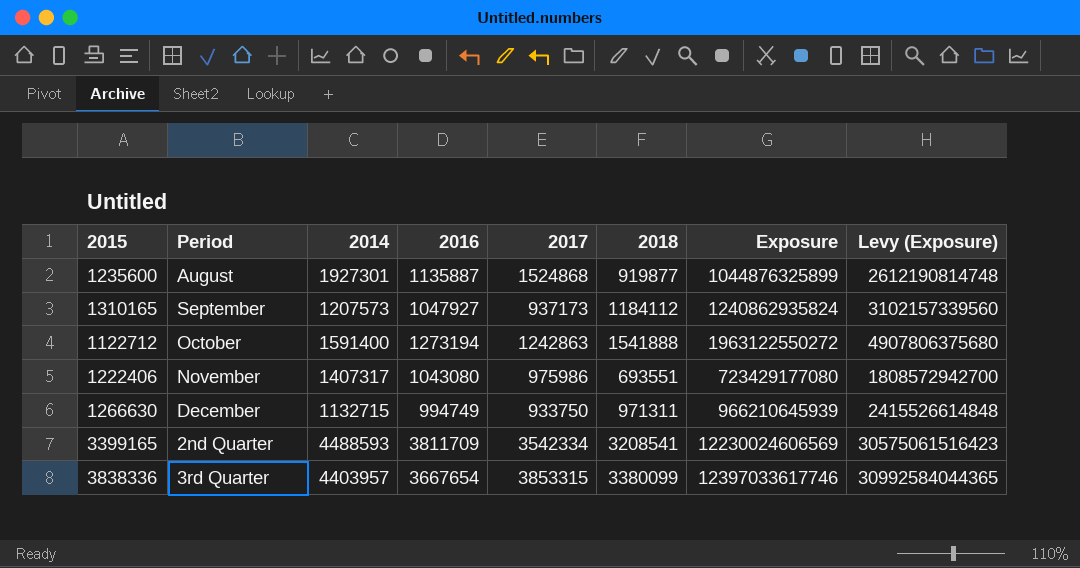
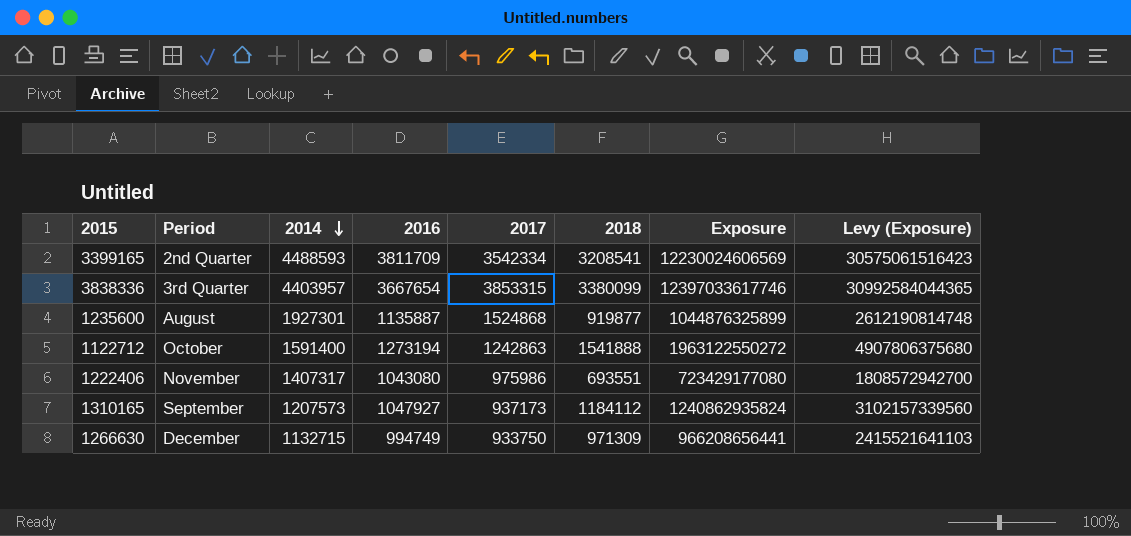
row order: none -> 2014 descending
1266630 | 2018: 971311 -> 971309
1266630 | Exposure: 966210645939 -> 966208656441
1266630 | Levy (Exposure): 2415526614848 -> 2415521641103

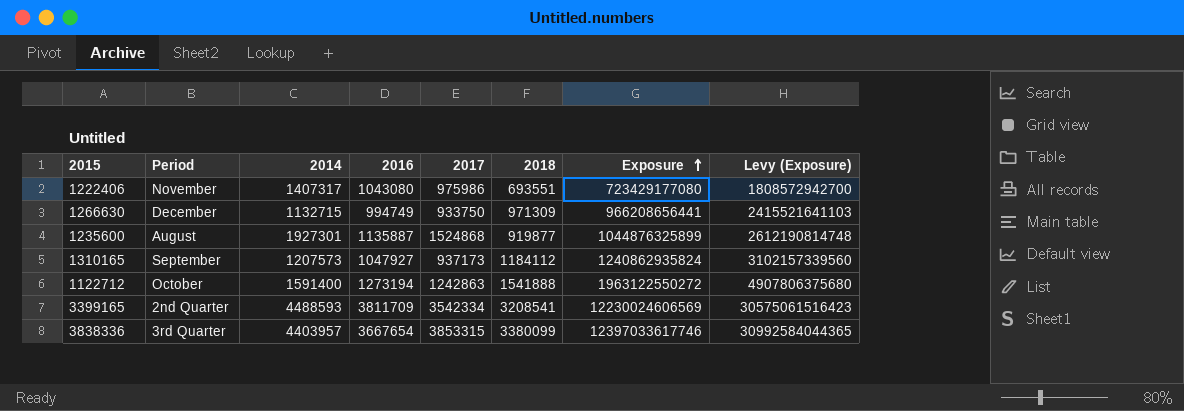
row order: 2014 descending -> Exposure ascending

